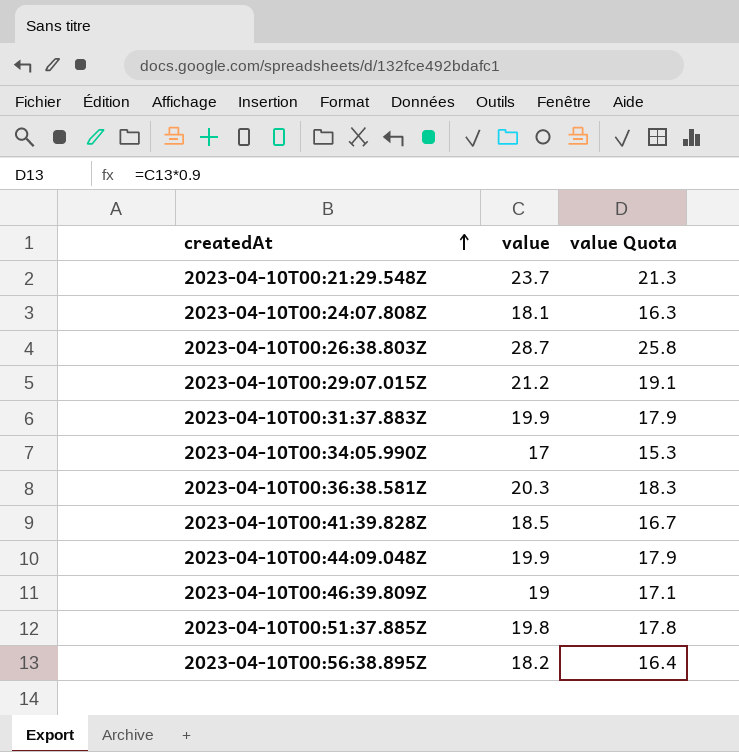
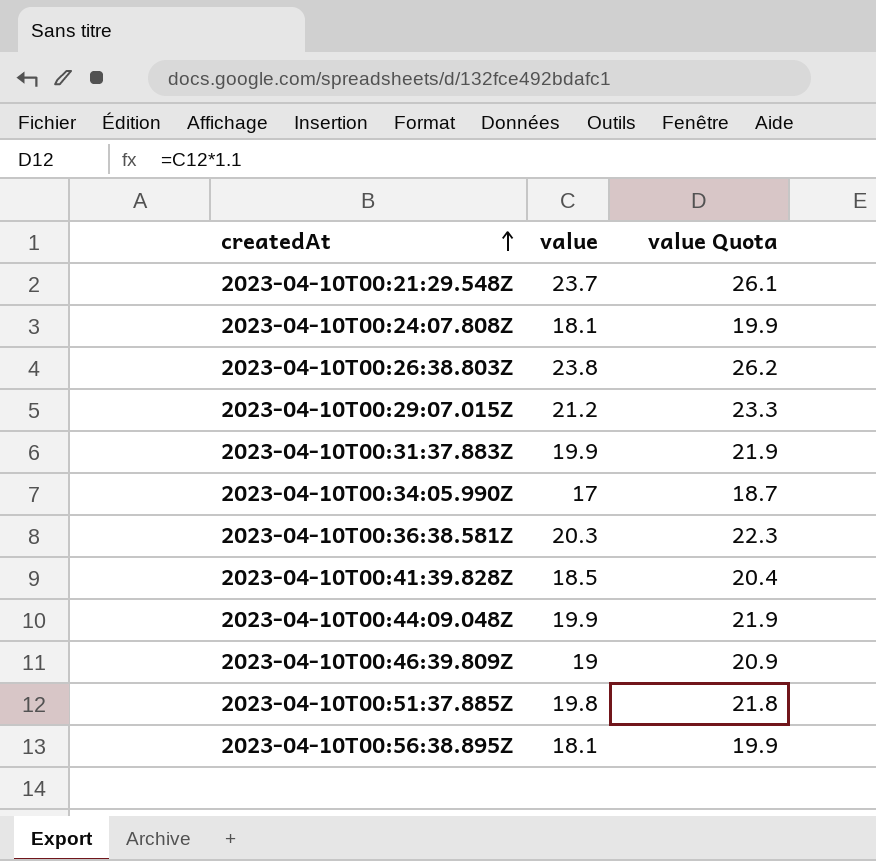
column value Quota | formula: [value] * 0.9 -> [value] * 1.1
2023-04-10T00:26:38.803Z | value: 28.7 -> 23.8
2023-04-10T00:56:38.895Z | value: 18.2 -> 18.1

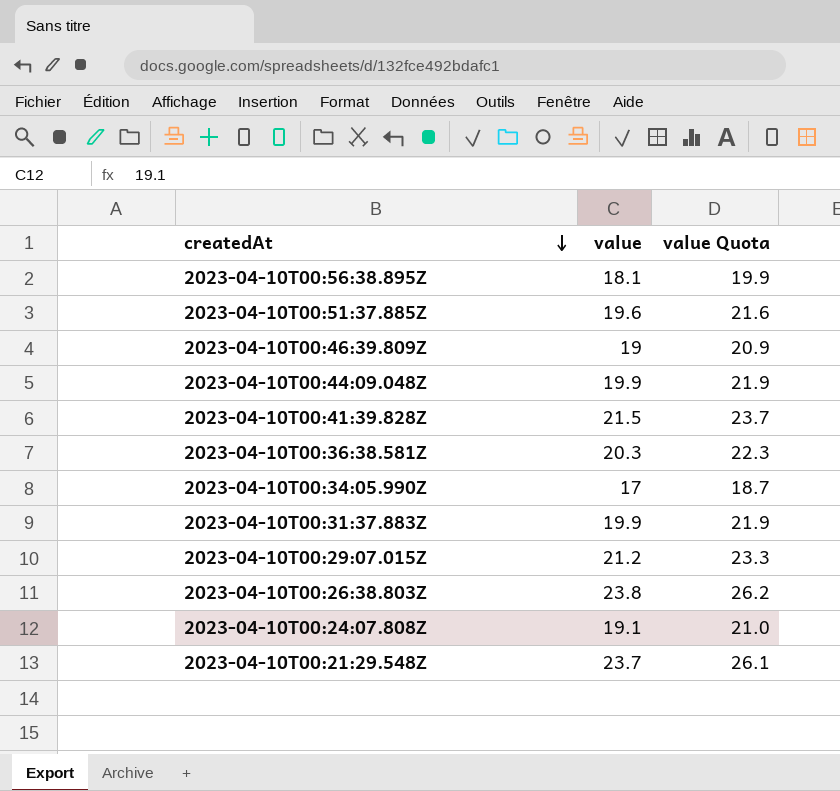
row order: createdAt ascending -> createdAt descending
2023-04-10T00:51:37.885Z | value: 19.8 -> 19.6
2023-04-10T00:51:37.885Z | value Quota: 21.8 -> 21.6
2023-04-10T00:41:39.828Z | value: 18.5 -> 21.5
2023-04-10T00:41:39.828Z | value Quota: 20.4 -> 23.7
2023-04-10T00:24:07.808Z | value: 18.1 -> 19.1
2023-04-10T00:24:07.808Z | value Quota: 19.9 -> 21.0

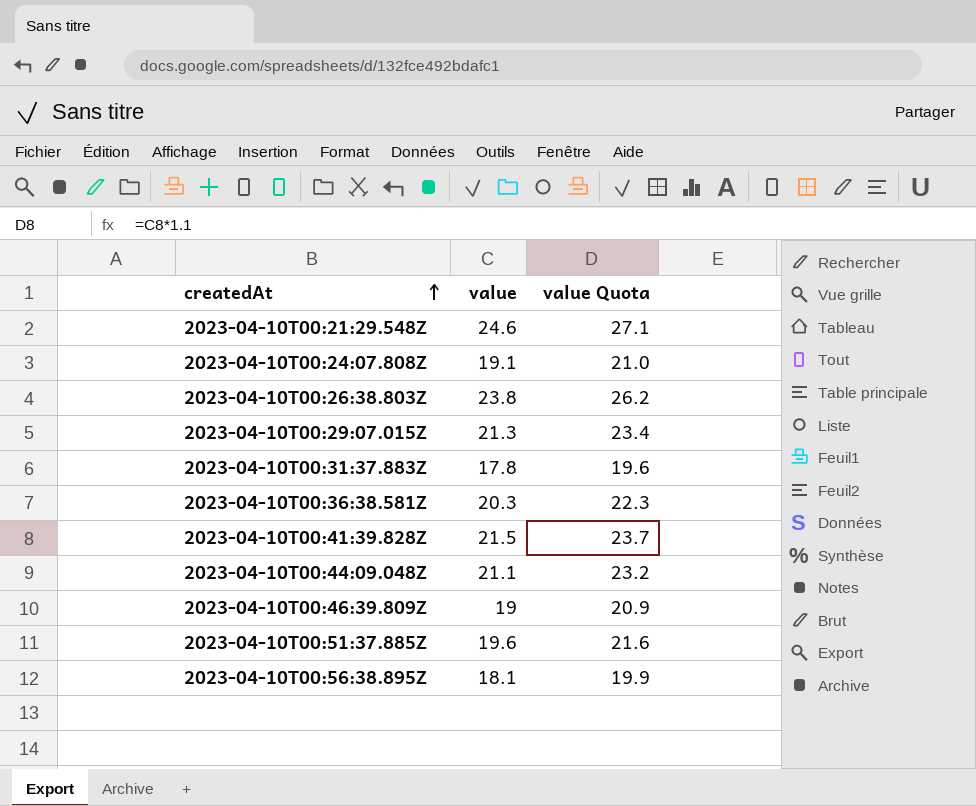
row order: createdAt descending -> createdAt ascending
row 2023-04-10T00:34:05.990Z: 17 | 18.7 -> none
2023-04-10T00:21:29.548Z | value: 23.7 -> 24.6
2023-04-10T00:21:29.548Z | value Quota: 26.1 -> 27.1
2023-04-10T00:29:07.015Z | value: 21.2 -> 21.3
2023-04-10T00:29:07.015Z | value Quota: 23.3 -> 23.4
2023-04-10T00:31:37.883Z | value: 19.9 -> 17.8
2023-04-10T00:31:37.883Z | value Quota: 21.9 -> 19.6
2023-04-10T00:44:09.048Z | value: 19.9 -> 21.1
2023-04-10T00:44:09.048Z | value Quota: 21.9 -> 23.2

